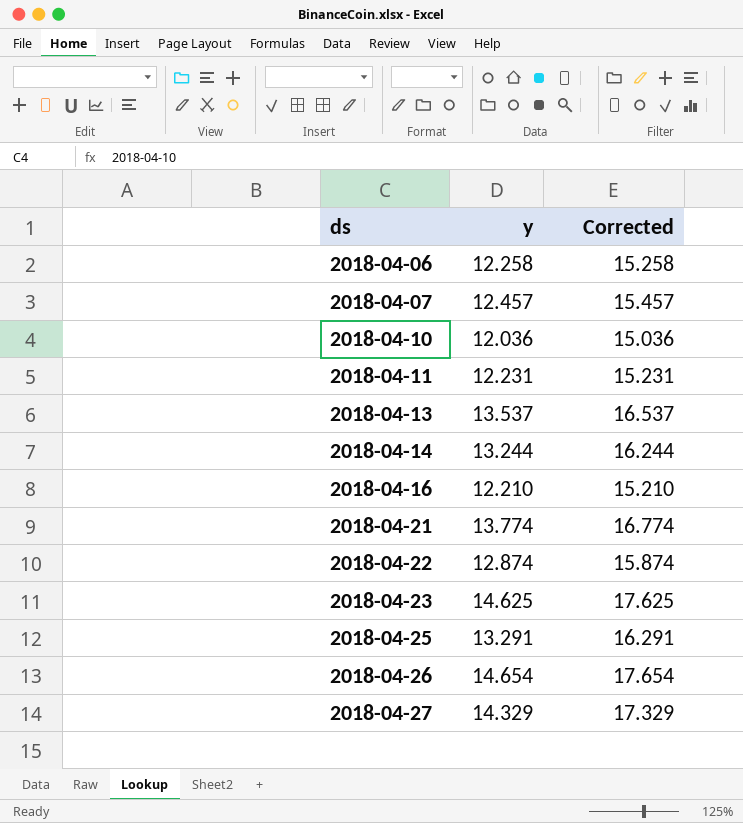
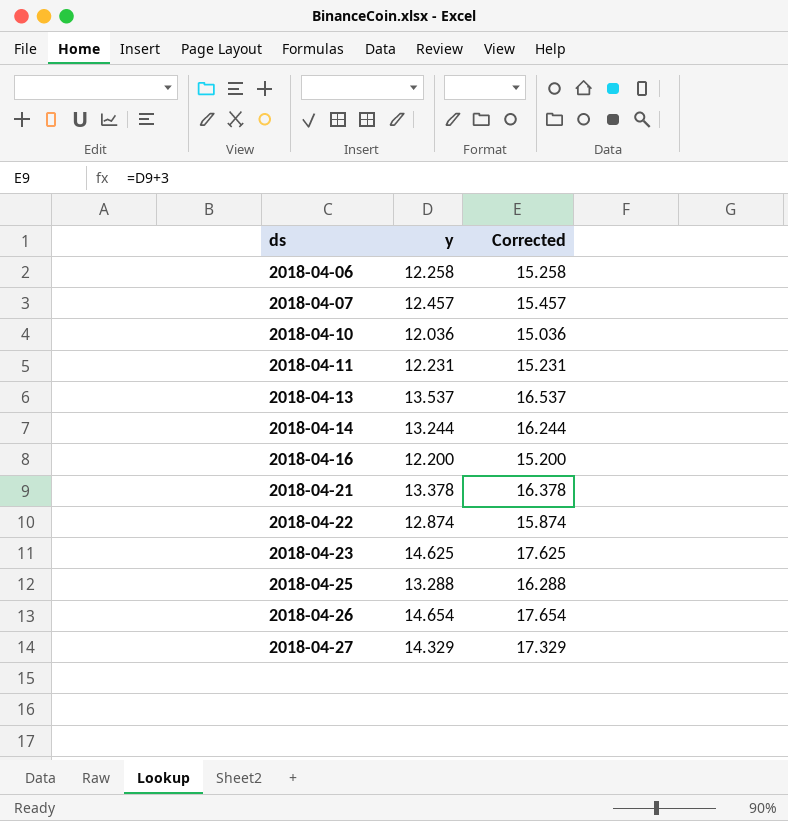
2018-04-16 | y: 12.210 -> 12.200
2018-04-16 | Corrected: 15.210 -> 15.200
2018-04-21 | y: 13.774 -> 13.378
2018-04-21 | Corrected: 16.774 -> 16.378
2018-04-25 | y: 13.291 -> 13.288
2018-04-25 | Corrected: 16.291 -> 16.288

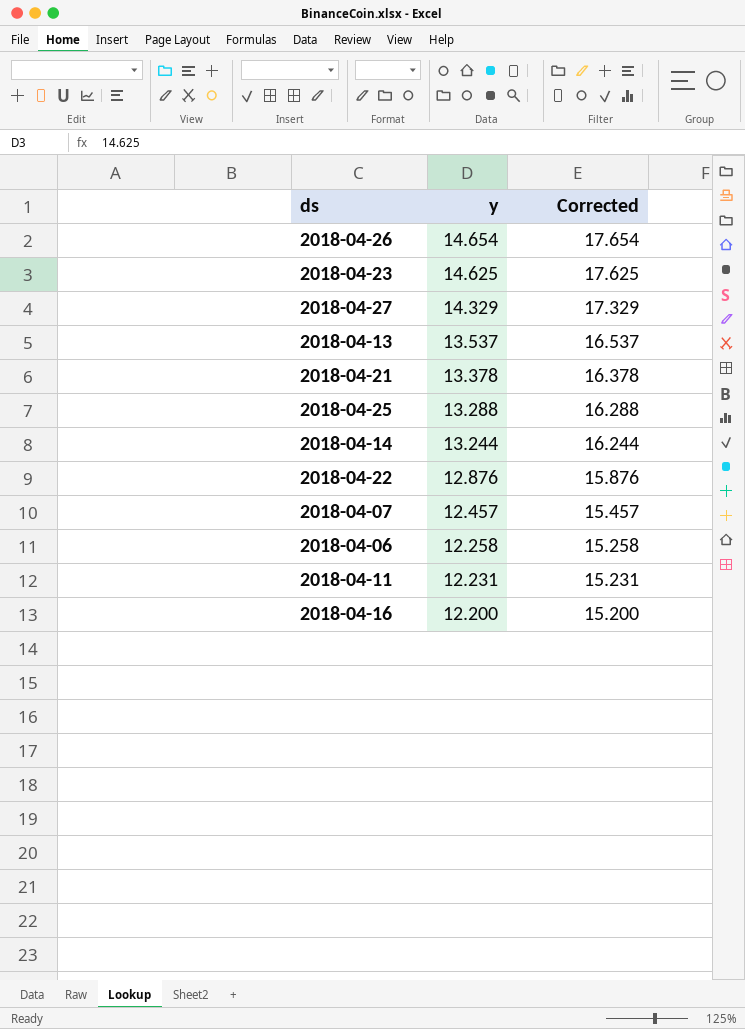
row order: ds ascending -> y descending
row 2018-04-10: 12.036 | 15.036 -> none
2018-04-22 | y: 12.874 -> 12.876
2018-04-22 | Corrected: 15.874 -> 15.876

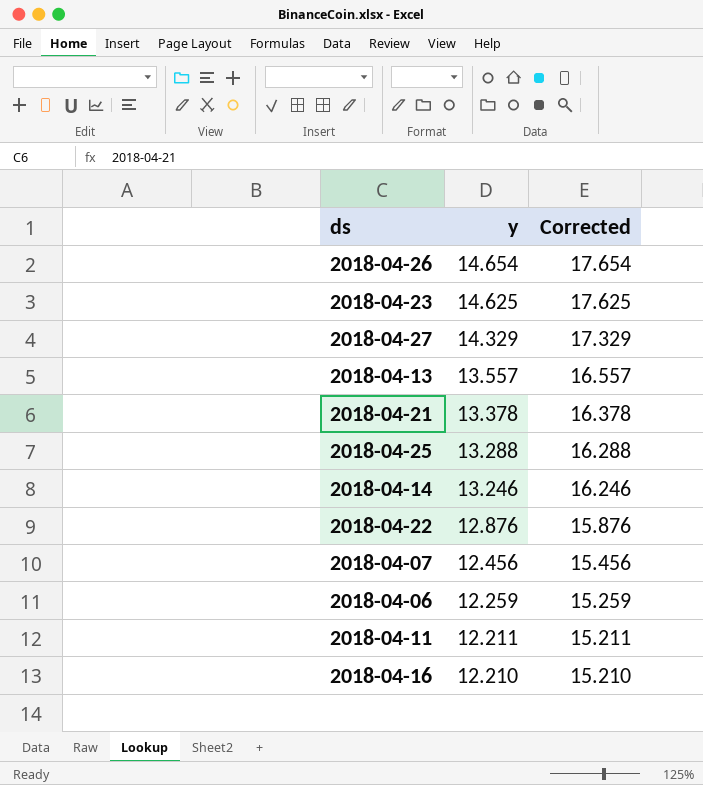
2018-04-13 | y: 13.537 -> 13.557
2018-04-13 | Corrected: 16.537 -> 16.557
2018-04-14 | y: 13.244 -> 13.246
2018-04-14 | Corrected: 16.244 -> 16.246
2018-04-07 | y: 12.457 -> 12.456
2018-04-07 | Corrected: 15.457 -> 15.456
2018-04-06 | y: 12.258 -> 12.259
2018-04-06 | Corrected: 15.258 -> 15.259
2018-04-11 | y: 12.231 -> 12.211
2018-04-11 | Corrected: 15.231 -> 15.211
2018-04-16 | y: 12.200 -> 12.210
2018-04-16 | Corrected: 15.200 -> 15.210

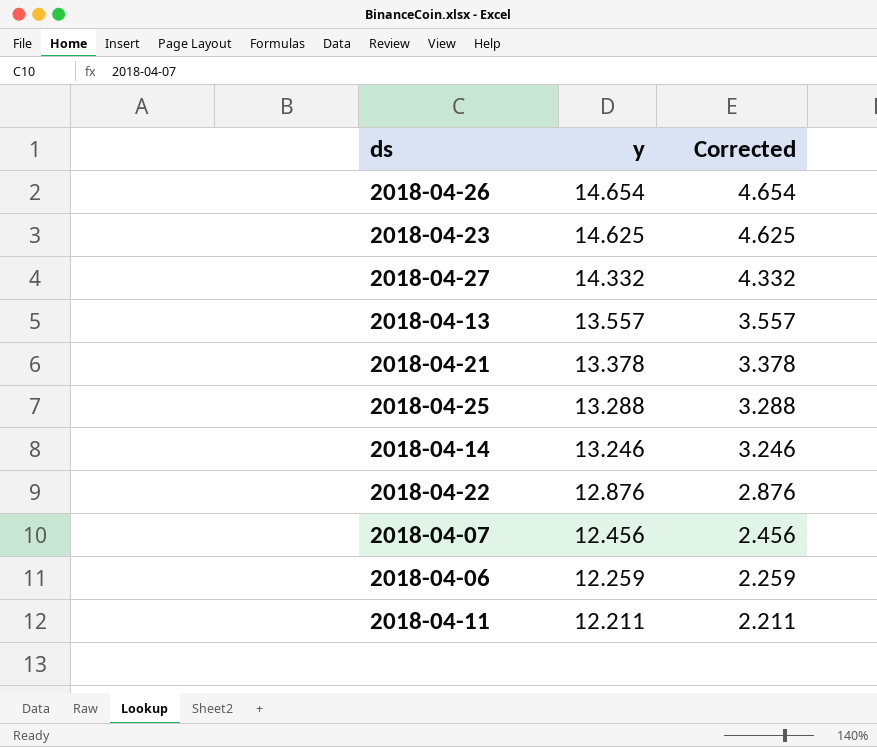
column Corrected | formula: [y] + 3 -> [y] - 10
row 2018-04-16: 12.210 | 15.210 -> none
2018-04-27 | y: 14.329 -> 14.332

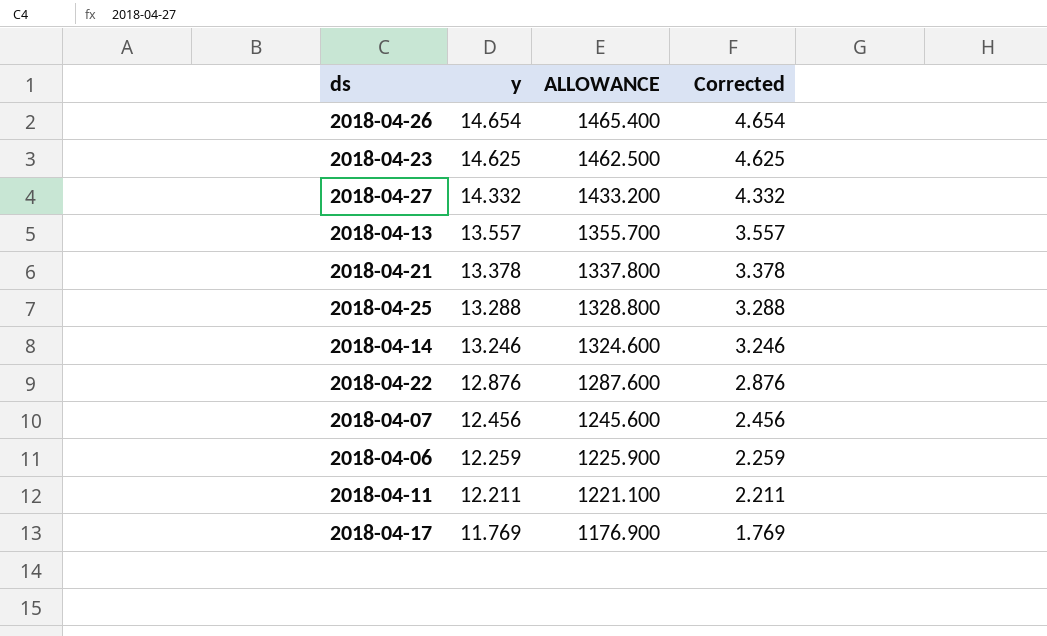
column ALLOWANCE | formula: none -> [y] * 100
row 2018-04-17: none -> 11.769 | 1176.900 | 1.769

